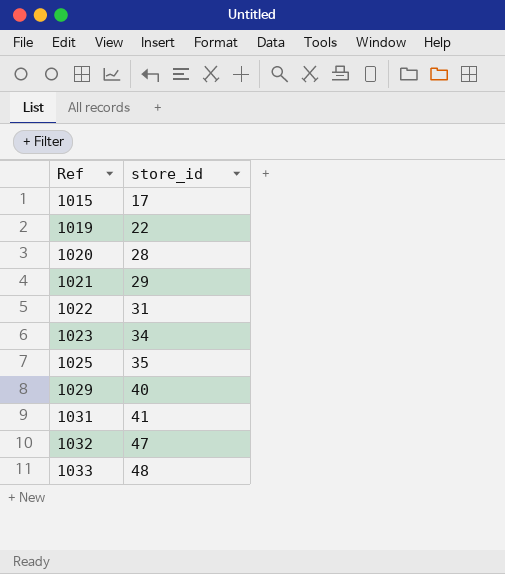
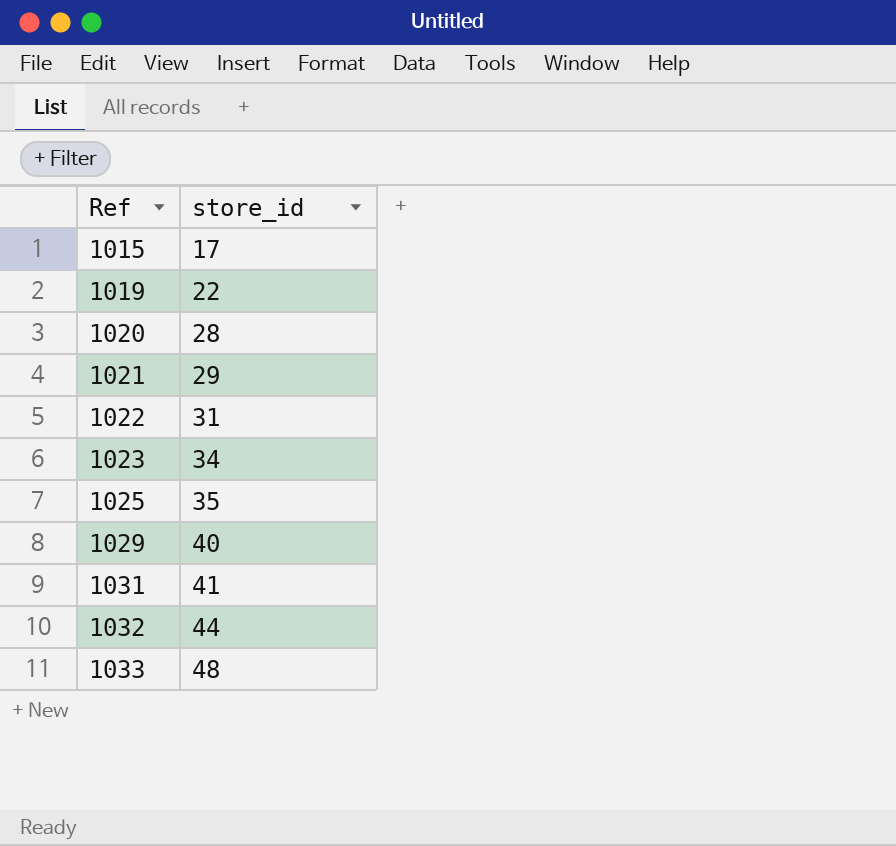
1032 | store_id: 47 -> 44

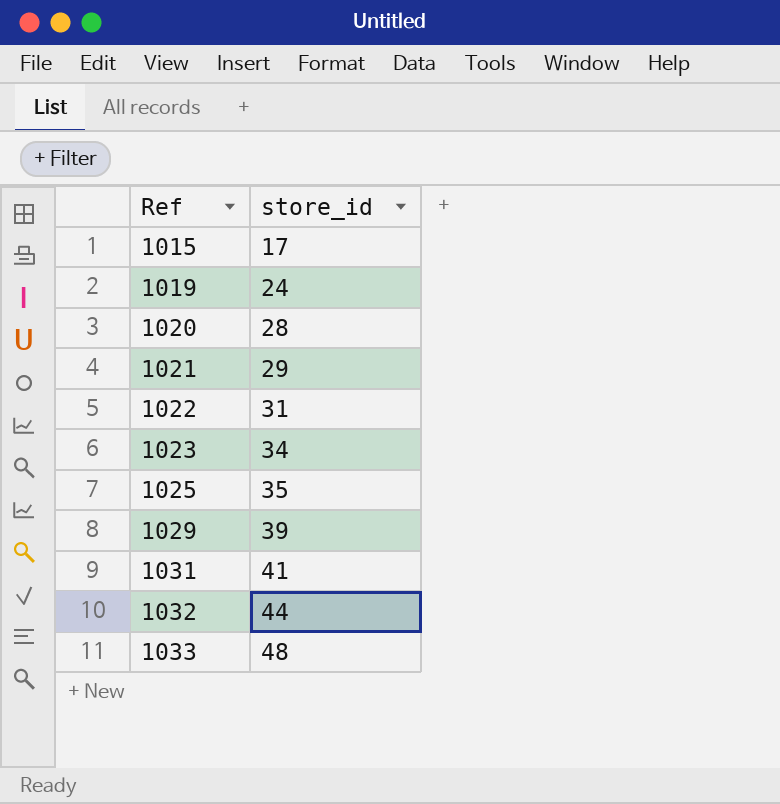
1019 | store_id: 22 -> 24
1029 | store_id: 40 -> 39

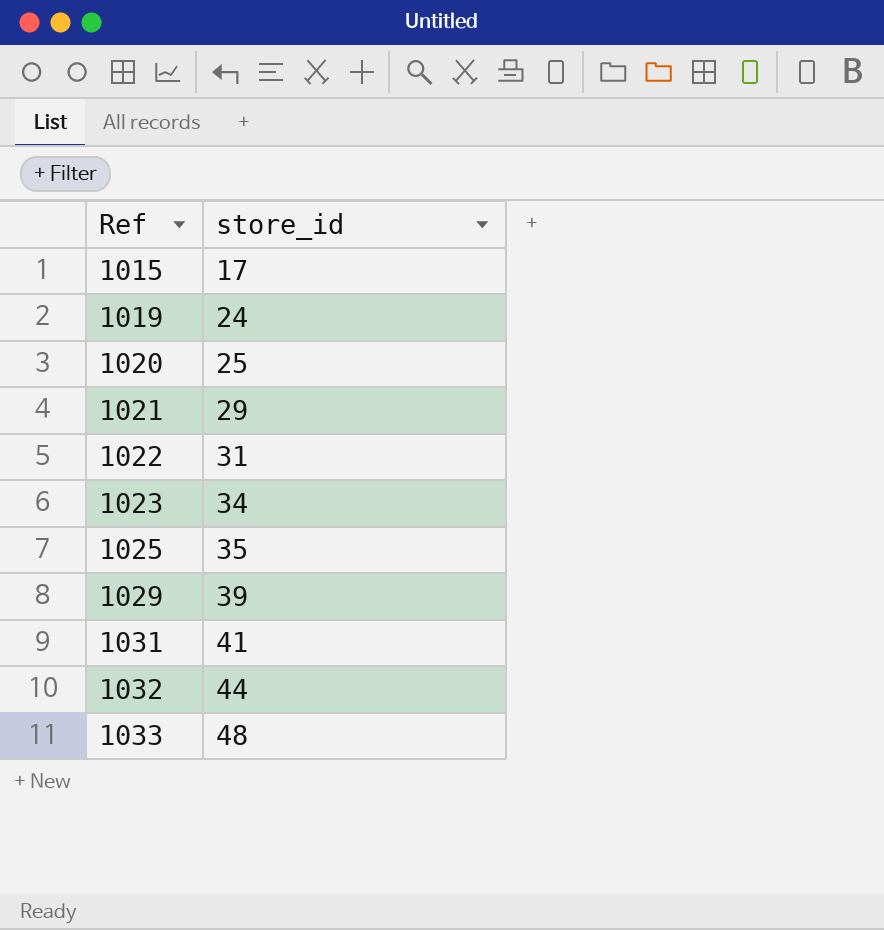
1020 | store_id: 28 -> 25

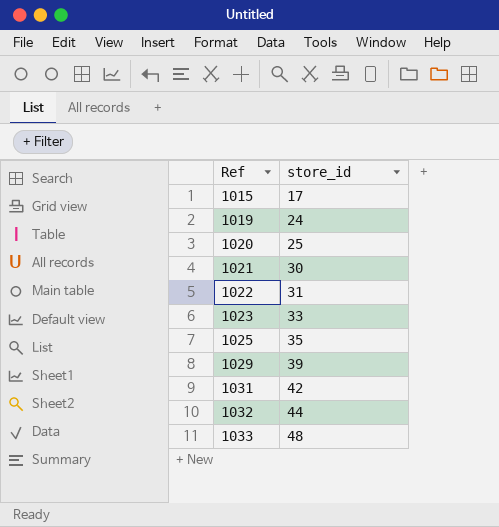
1021 | store_id: 29 -> 30
1023 | store_id: 34 -> 33
1031 | store_id: 41 -> 42

